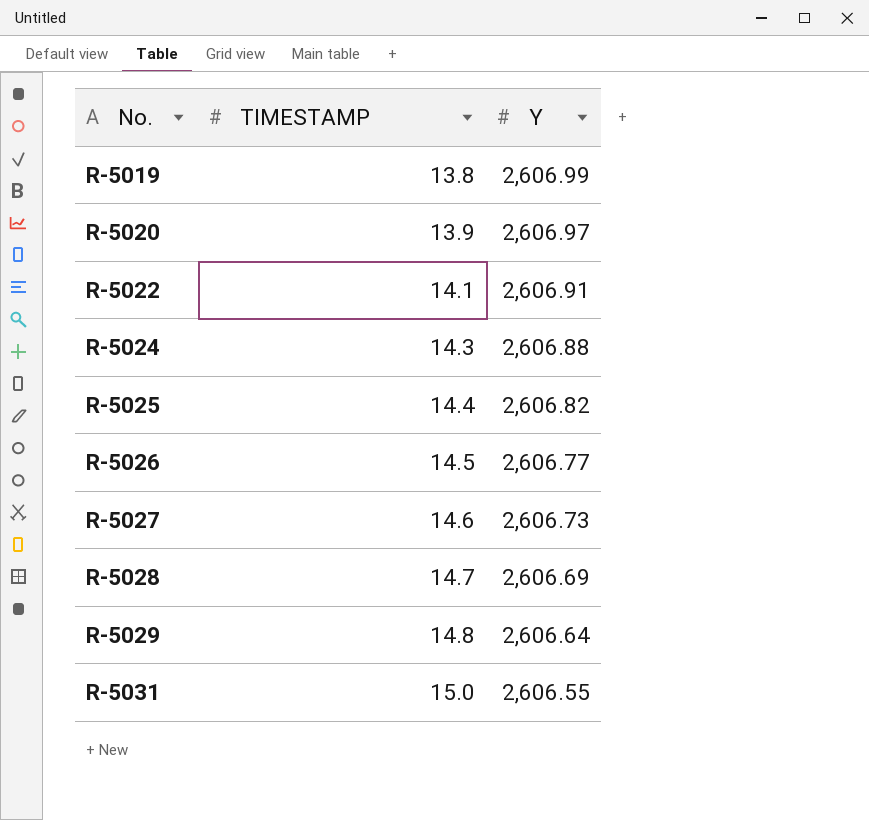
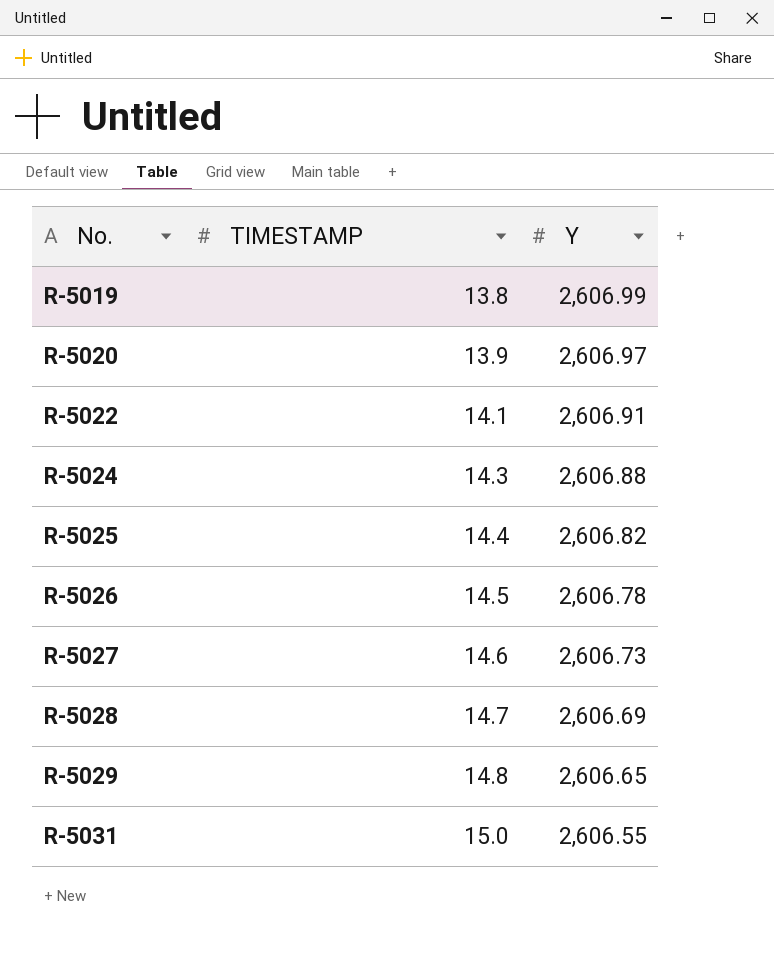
R-5026 | Y: 2,606.77 -> 2,606.78
R-5029 | Y: 2,606.64 -> 2,606.65

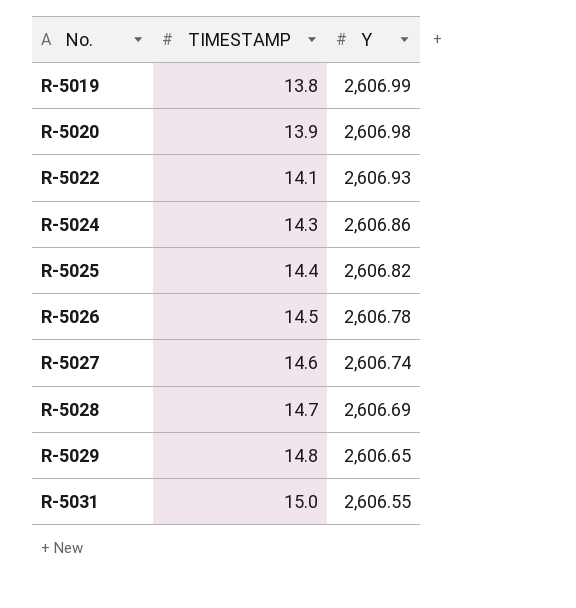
R-5020 | Y: 2,606.97 -> 2,606.98
R-5022 | Y: 2,606.91 -> 2,606.93
R-5024 | Y: 2,606.88 -> 2,606.86
R-5027 | Y: 2,606.73 -> 2,606.74

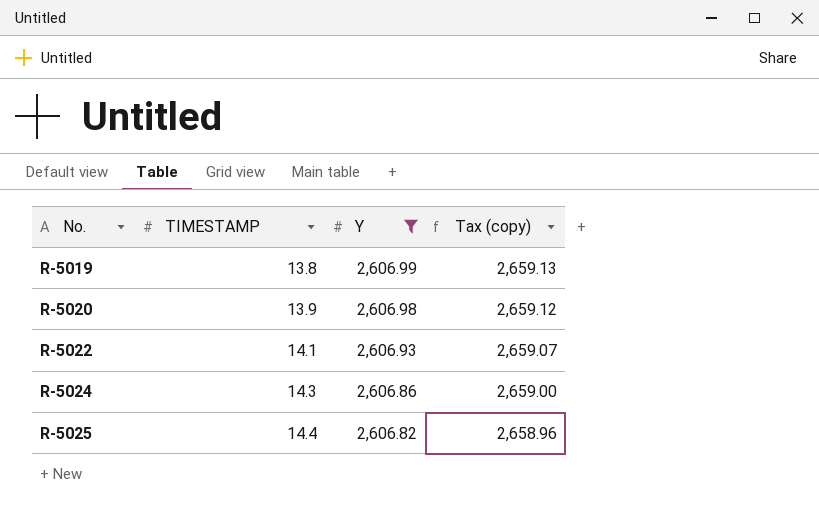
filter: none -> Y >= 2,606.82
column Tax (copy) | formula: none -> [Y] * 1.02

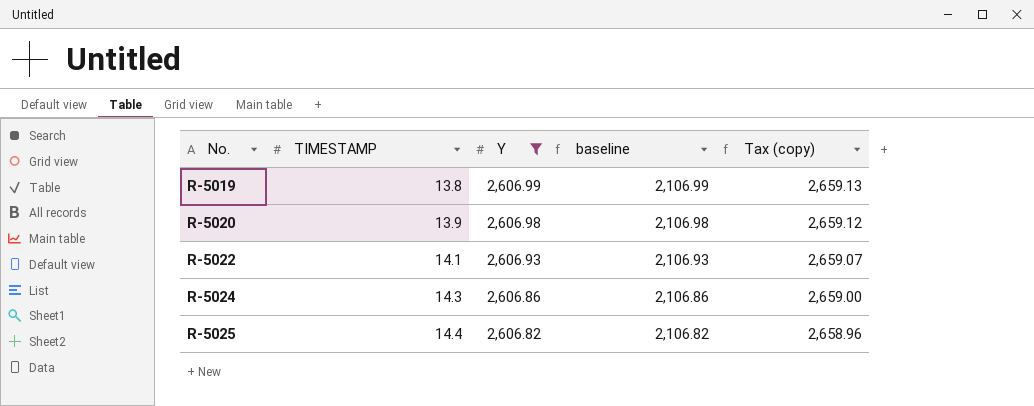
column baseline | formula: none -> [Y] - 500

